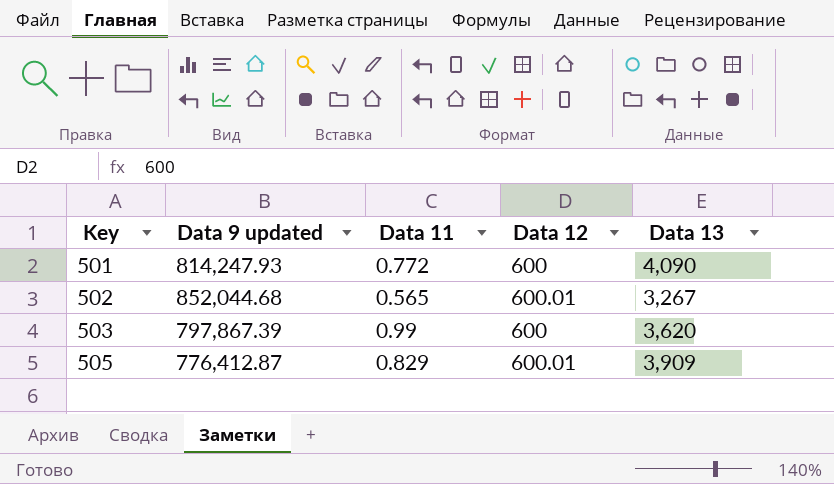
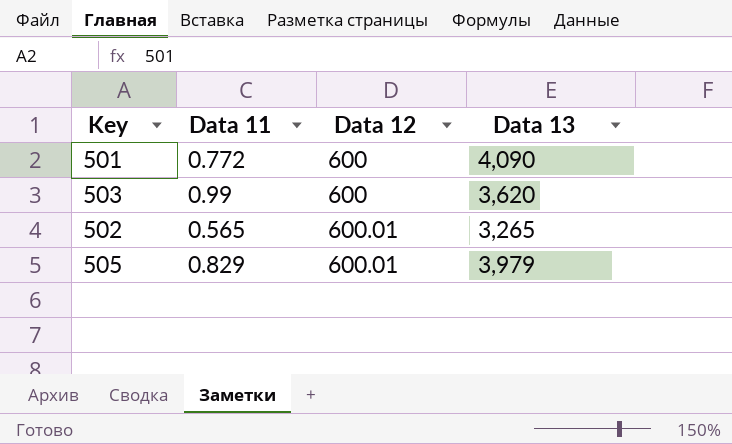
row order: Key ascending -> Data 12 ascending
column Data 9 updated | position: 2 -> none
502 | Data 13: 3,267 -> 3,265
505 | Data 13: 3,909 -> 3,979

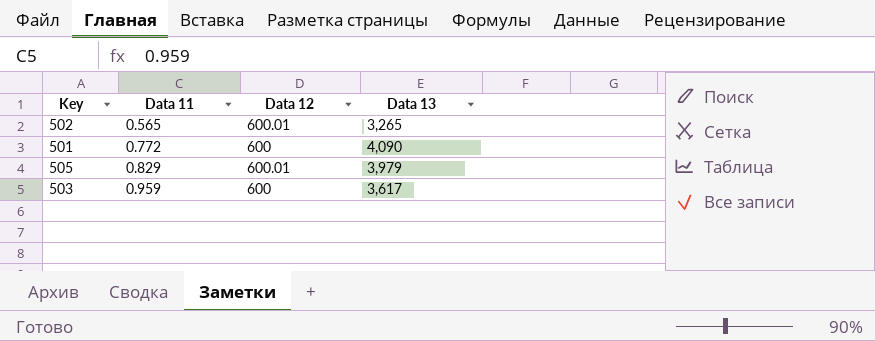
row order: Data 12 ascending -> Data 11 ascending
503 | Data 11: 0.99 -> 0.959
503 | Data 13: 3,620 -> 3,617

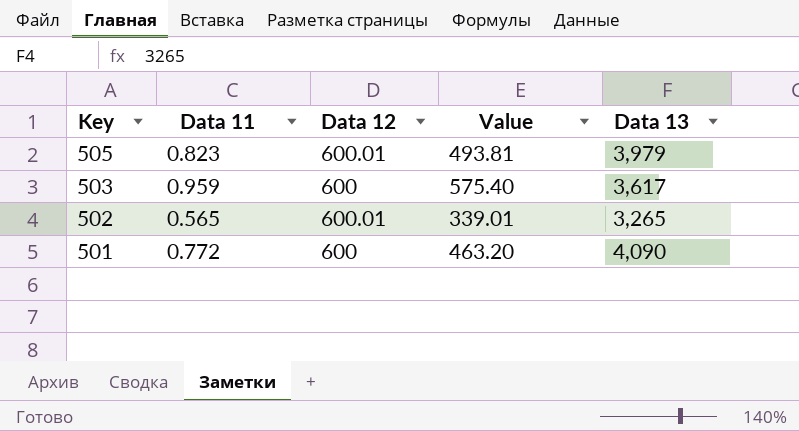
row order: Data 11 ascending -> Key descending
column Value | formula: none -> [Data 11] * [Data 12]
505 | Data 11: 0.829 -> 0.823

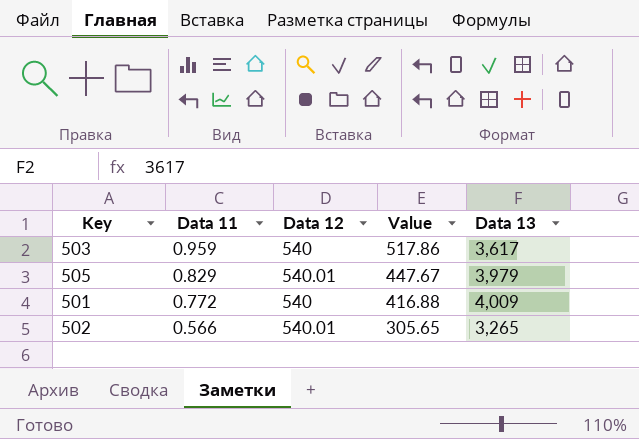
row order: Key descending -> Data 11 descending
503 | Data 12: 600 -> 540
503 | Value: 575.40 -> 517.86
505 | Data 11: 0.823 -> 0.829
505 | Data 12: 600.01 -> 540.01
505 | Value: 493.81 -> 447.67
501 | Data 12: 600 -> 540
501 | Value: 463.20 -> 416.88
501 | Data 13: 4,090 -> 4,009
502 | Data 11: 0.565 -> 0.566
502 | Data 12: 600.01 -> 540.01
502 | Value: 339.01 -> 305.65

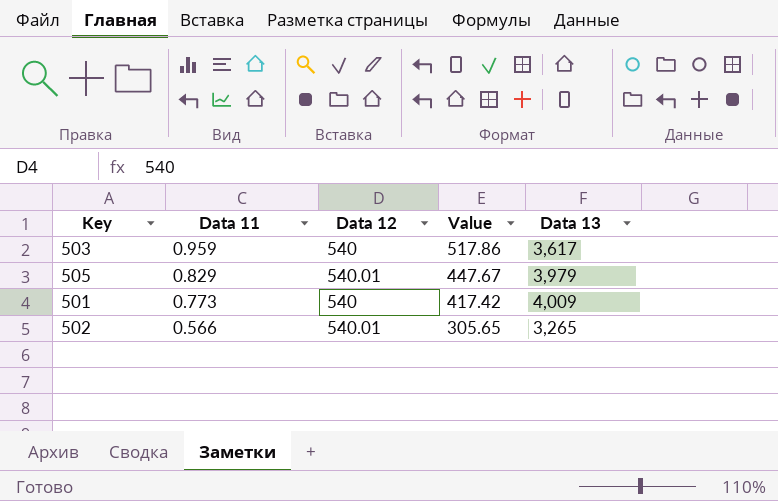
501 | Data 11: 0.772 -> 0.773
501 | Value: 416.88 -> 417.42

